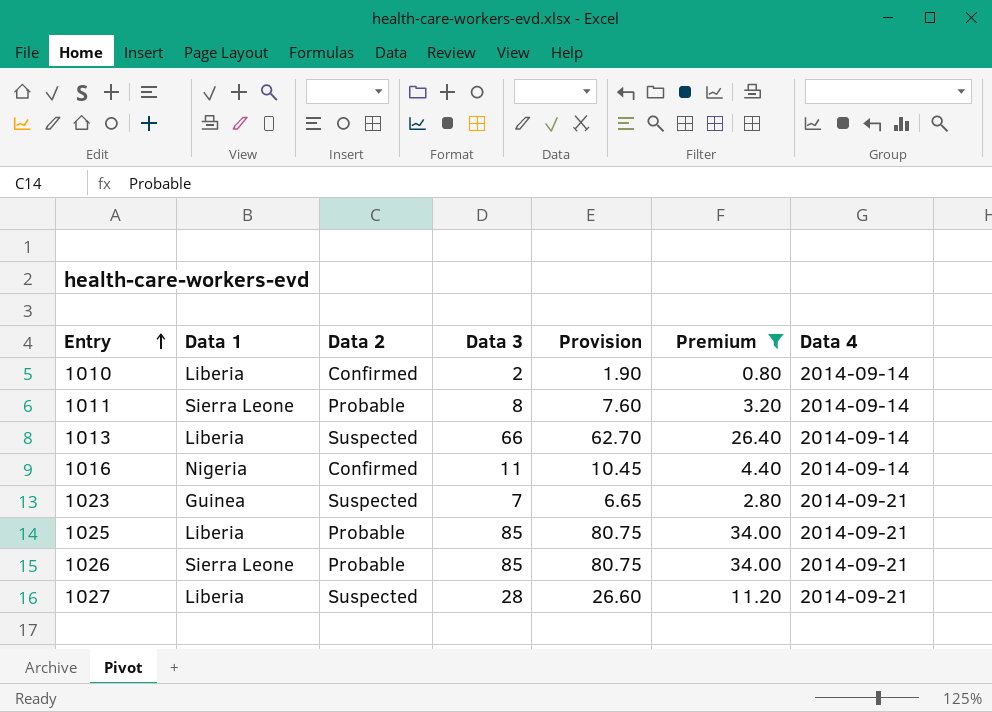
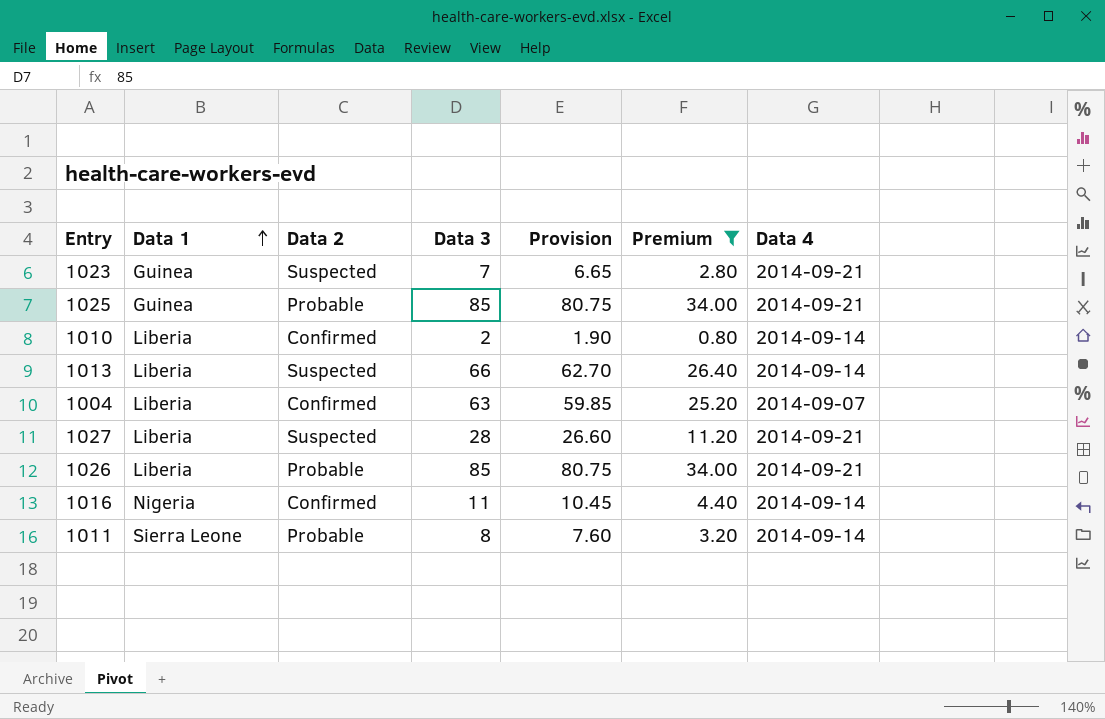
row order: Entry ascending -> Data 1 ascending
1025 | Data 1: Liberia -> Guinea
row 1004: none -> Liberia | Confirmed | 63 | 59.85 | 25.20 | 2014-09-07
1026 | Data 1: Sierra Leone -> Liberia

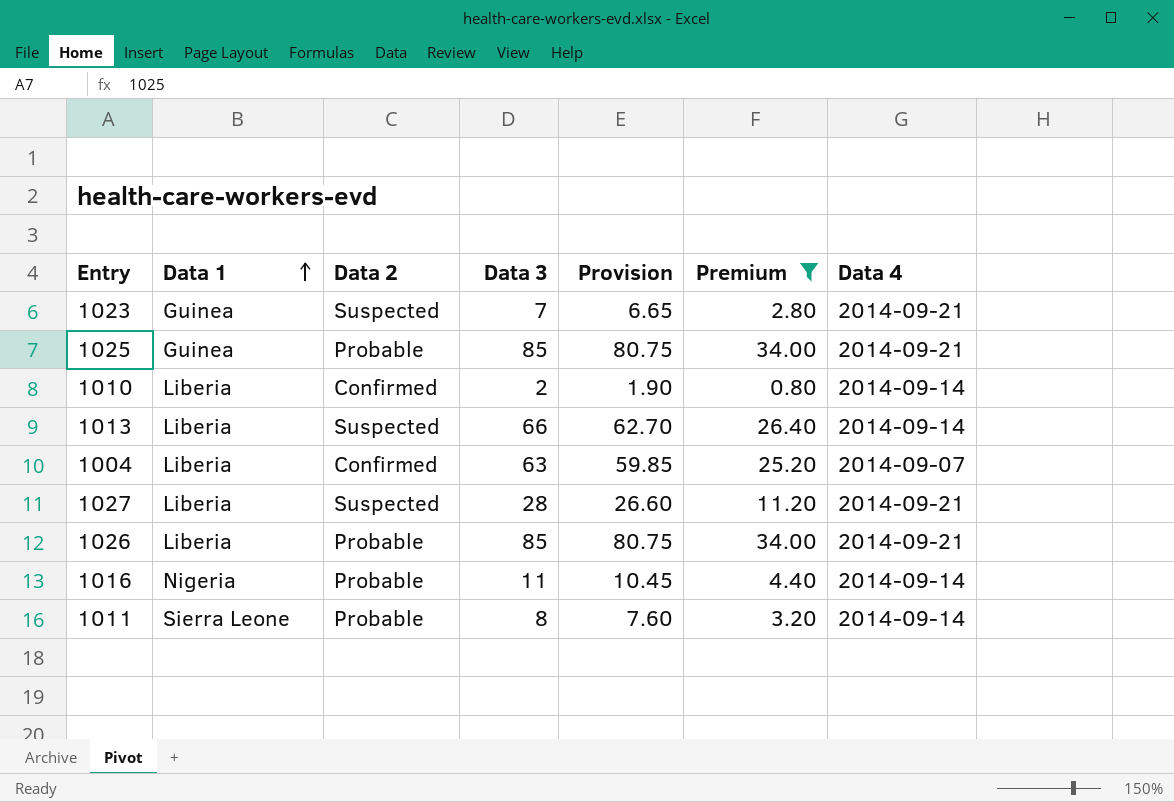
1016 | Data 2: Confirmed -> Probable

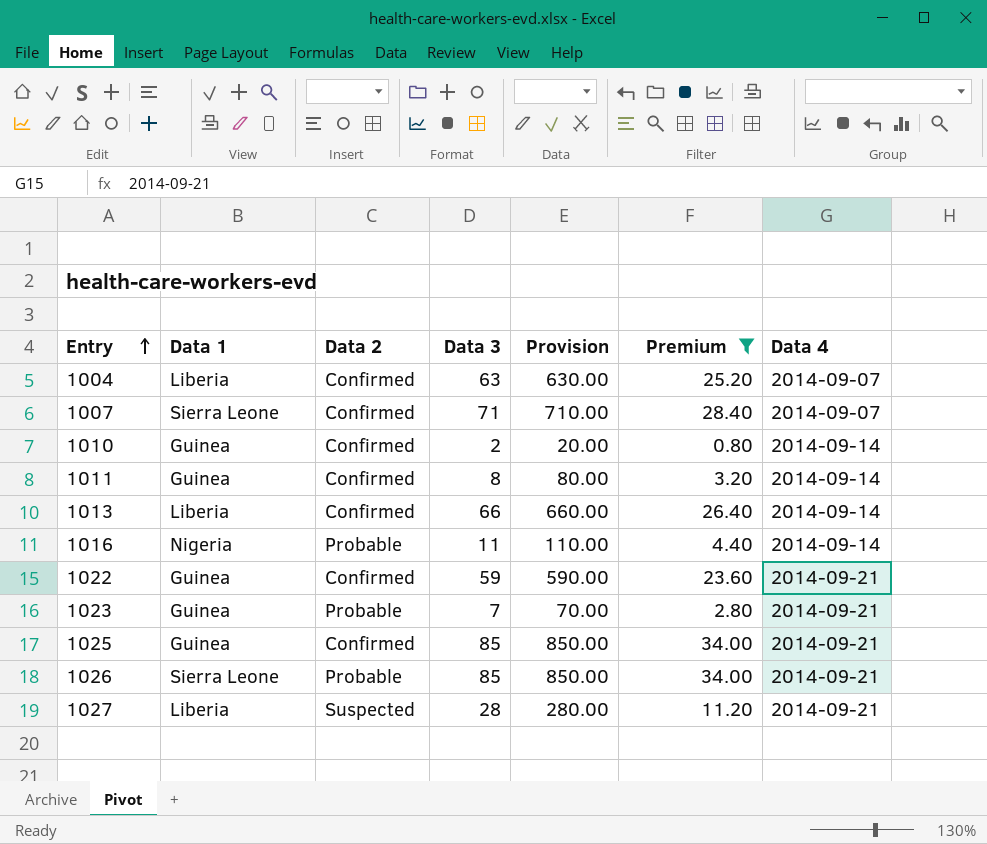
row order: Data 1 ascending -> Entry ascending
column Provision | formula: [Data 3] * 0.95 -> [Data 3] * 10
row 1007: none -> Sierra Leone | Confirmed | 71 | 710.00 | 28.40 | 2014-09-07
1010 | Data 1: Liberia -> Guinea
1011 | Data 1: Sierra Leone -> Guinea
1011 | Data 2: Probable -> Confirmed
1013 | Data 2: Suspected -> Confirmed
row 1022: none -> Guinea | Confirmed | 59 | 590.00 | 23.60 | 2014-09-21
1023 | Data 2: Suspected -> Probable
1025 | Data 2: Probable -> Confirmed
1026 | Data 1: Liberia -> Sierra Leone

